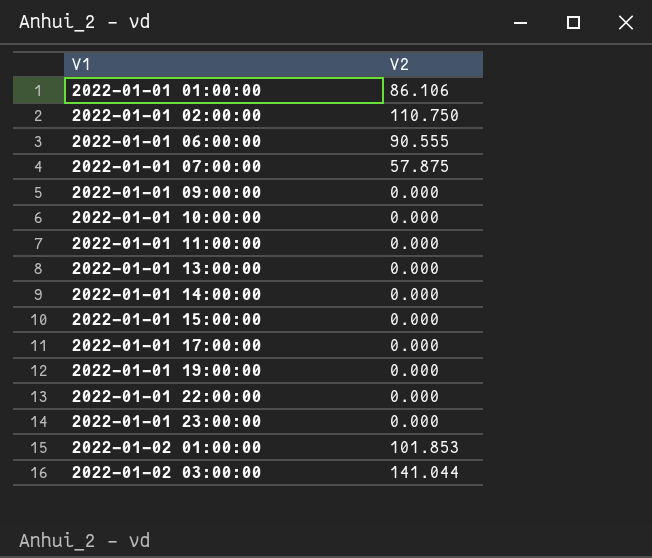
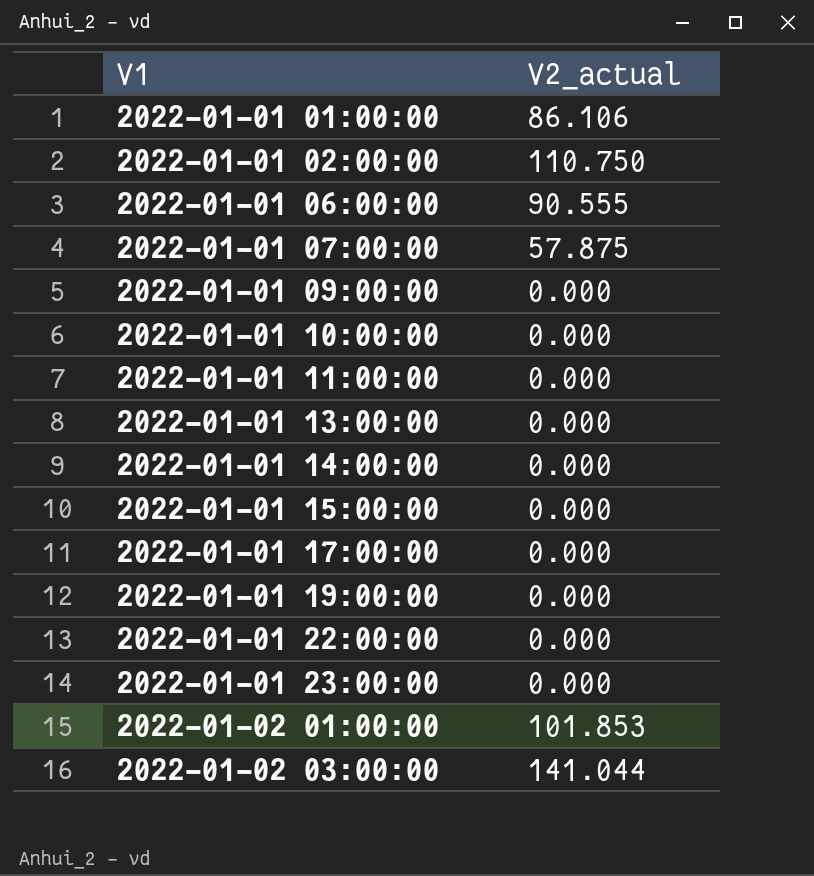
column name: V2 -> V2_actual

